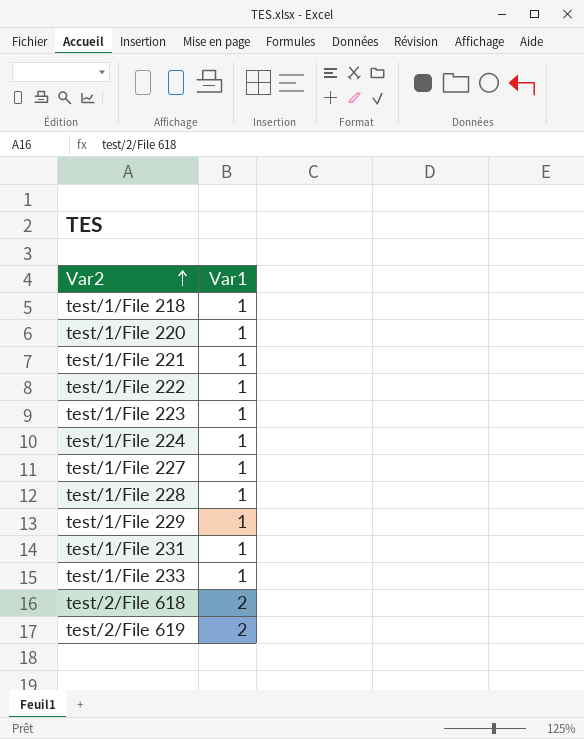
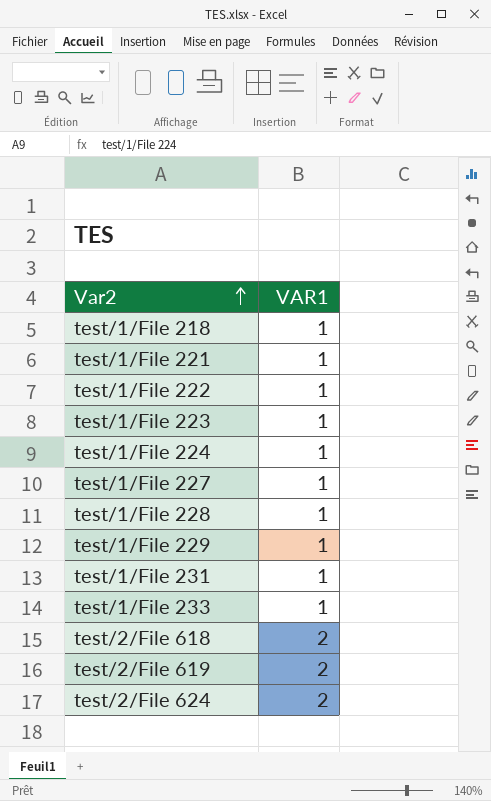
column name: Var1 -> VAR1
row test/1/File 220: 1 -> none
row test/2/File 624: none -> 2

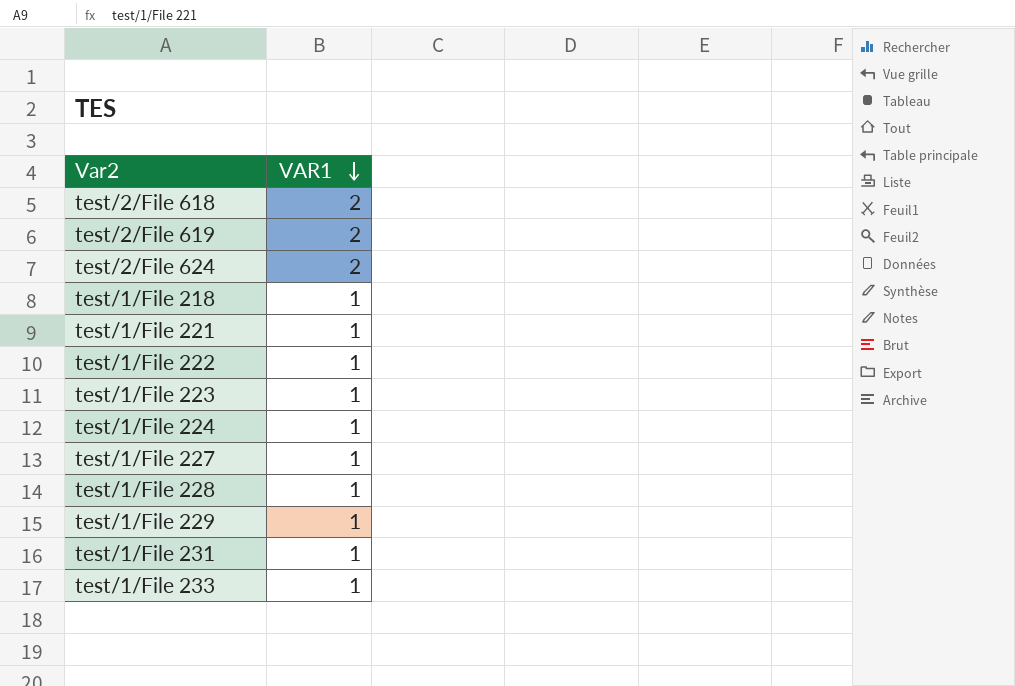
row order: Var2 ascending -> VAR1 descending

